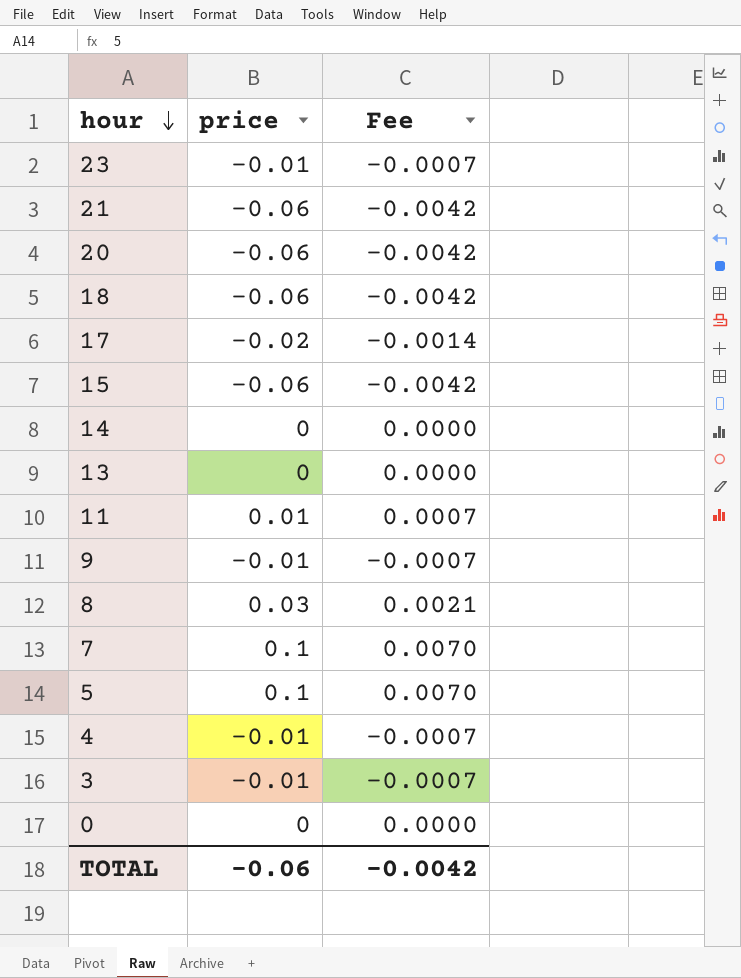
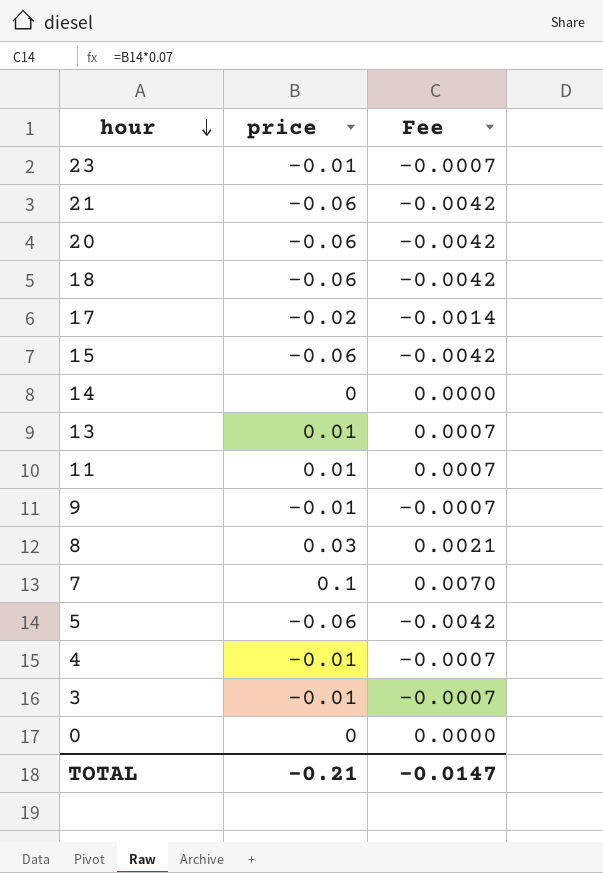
13 | price: 0 -> 0.01
13 | Fee: 0.0000 -> 0.0007
5 | price: 0.1 -> -0.06
5 | Fee: 0.0070 -> -0.0042
TOTAL | price: -0.06 -> -0.21
TOTAL | Fee: -0.0042 -> -0.0147

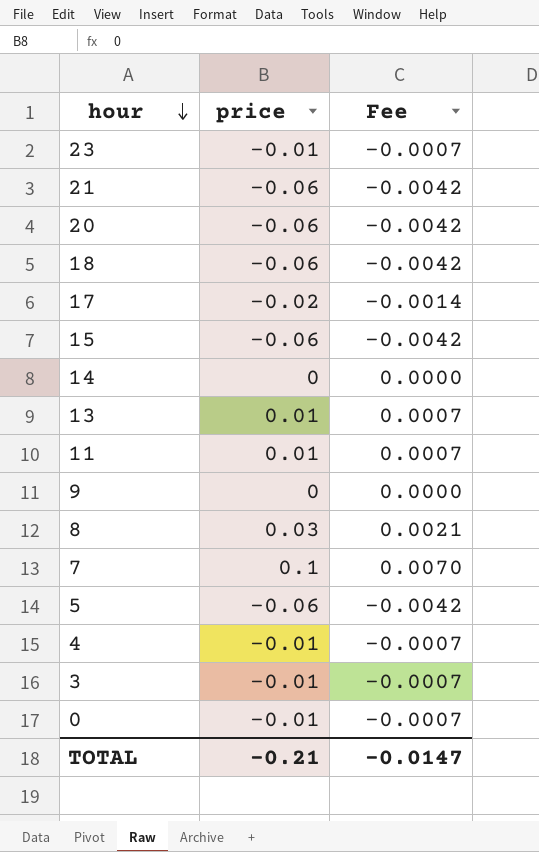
9 | price: -0.01 -> 0
9 | Fee: -0.0007 -> 0.0000
0 | price: 0 -> -0.01
0 | Fee: 0.0000 -> -0.0007

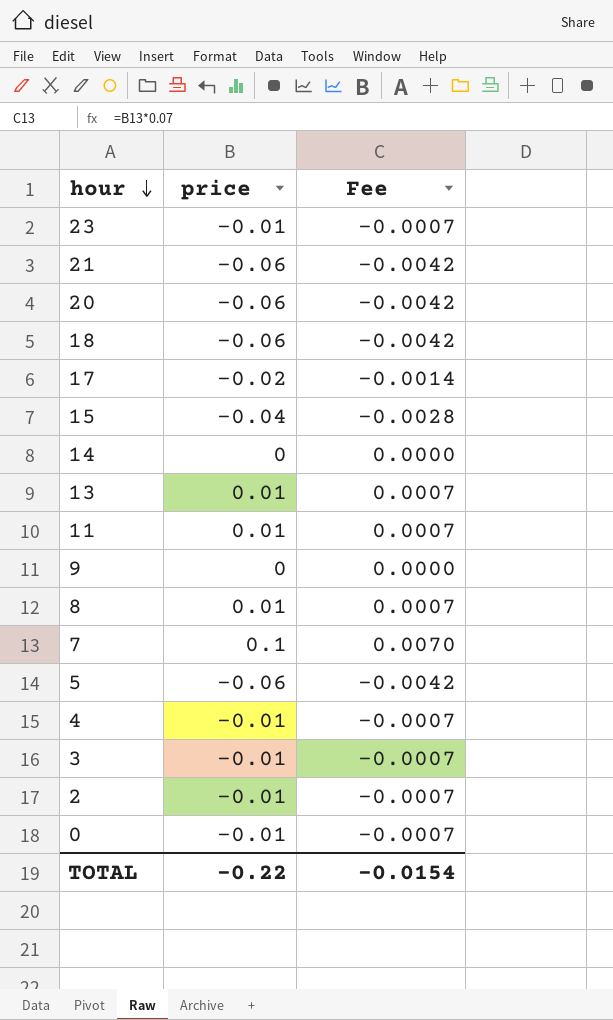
15 | price: -0.06 -> -0.04
15 | Fee: -0.0042 -> -0.0028
8 | price: 0.03 -> 0.01
8 | Fee: 0.0021 -> 0.0007
row 2: none -> -0.01 | -0.0007
TOTAL | price: -0.21 -> -0.22
TOTAL | Fee: -0.0147 -> -0.0154

